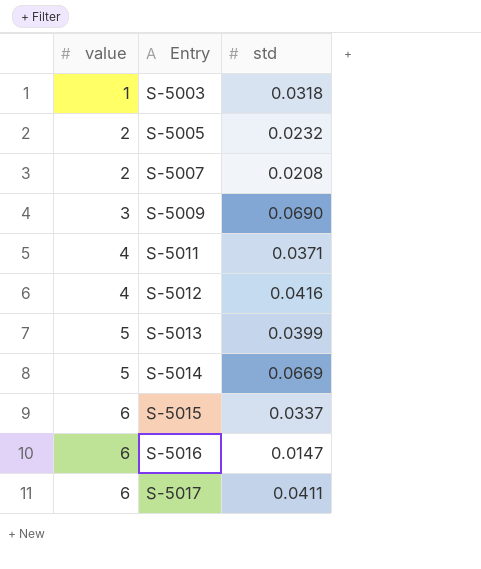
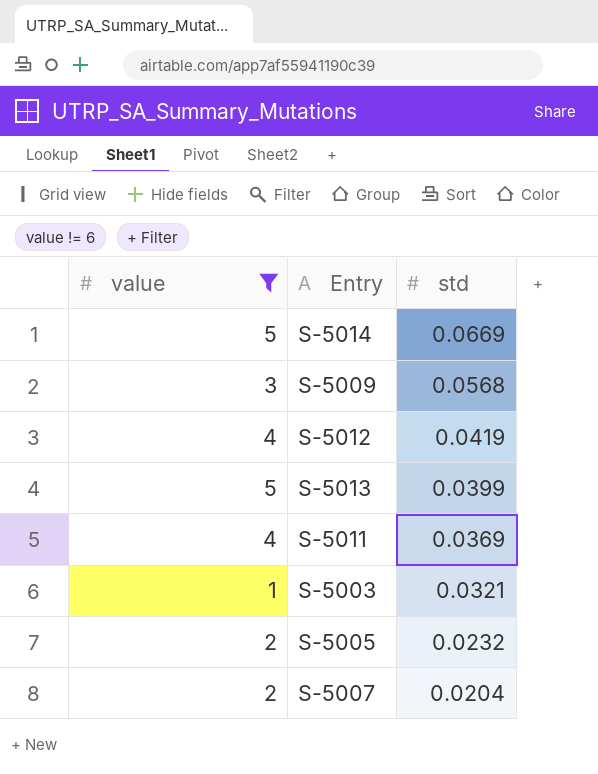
filter: none -> value != 6
row order: value ascending -> std descending
S-5009 | std: 0.0690 -> 0.0568
S-5012 | std: 0.0416 -> 0.0419
S-5011 | std: 0.0371 -> 0.0369
S-5003 | std: 0.0318 -> 0.0321
S-5007 | std: 0.0208 -> 0.0204

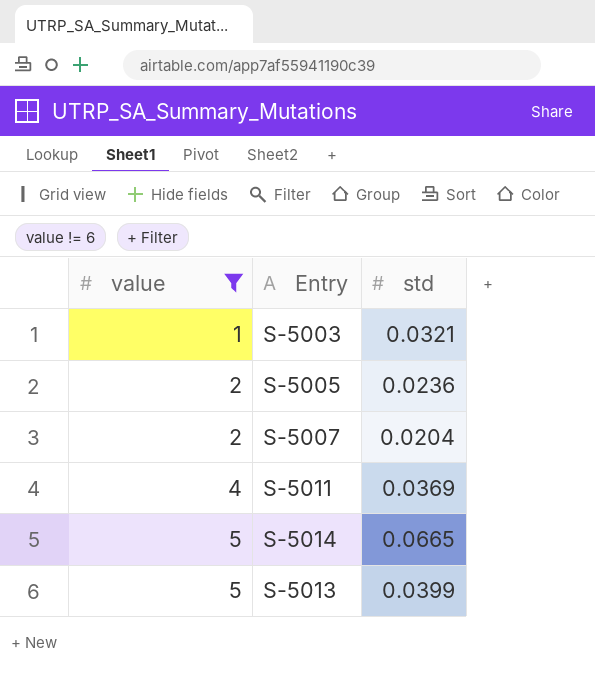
row order: std descending -> value ascending
row S-5009: 3 | 0.0568 -> none
row S-5012: 4 | 0.0419 -> none
S-5005 | std: 0.0232 -> 0.0236
S-5014 | std: 0.0669 -> 0.0665

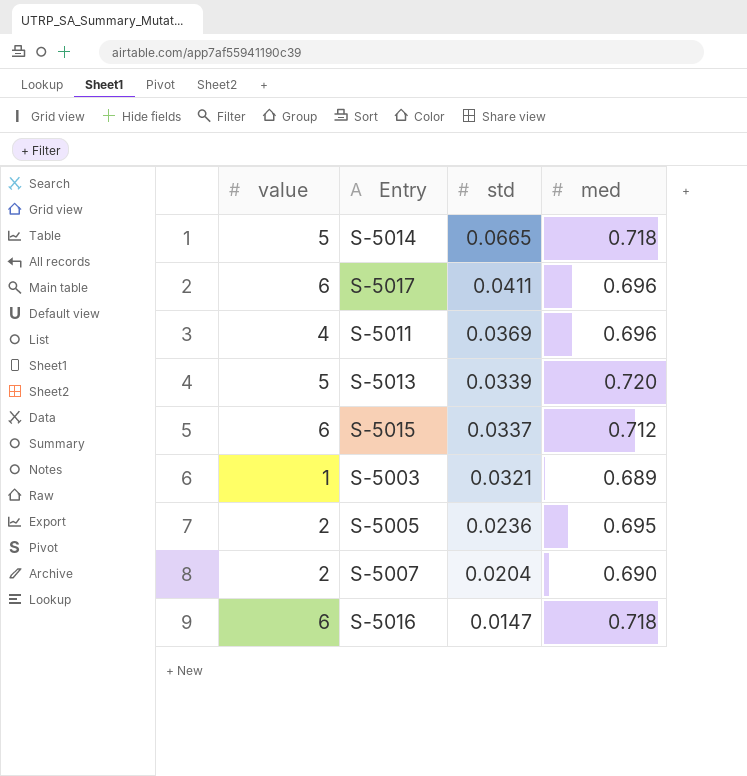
filter: value != 6 -> none
row order: value ascending -> std descending
column med | position: none -> 4
S-5013 | std: 0.0399 -> 0.0339

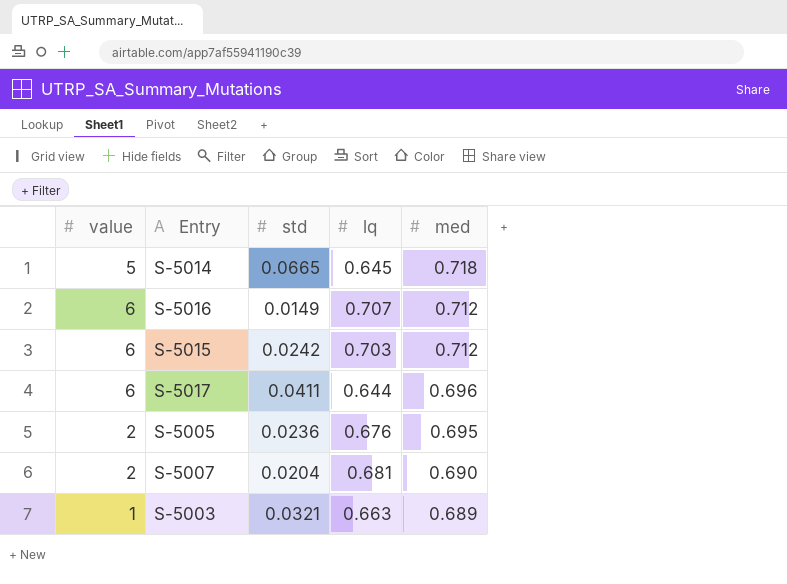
row order: std descending -> med descending
column lq | position: none -> 4
row S-5011: 4 | 0.0369 | 0.696 -> none
row S-5013: 5 | 0.0339 | 0.720 -> none
S-5016 | std: 0.0147 -> 0.0149
S-5016 | med: 0.718 -> 0.712
S-5015 | std: 0.0337 -> 0.0242

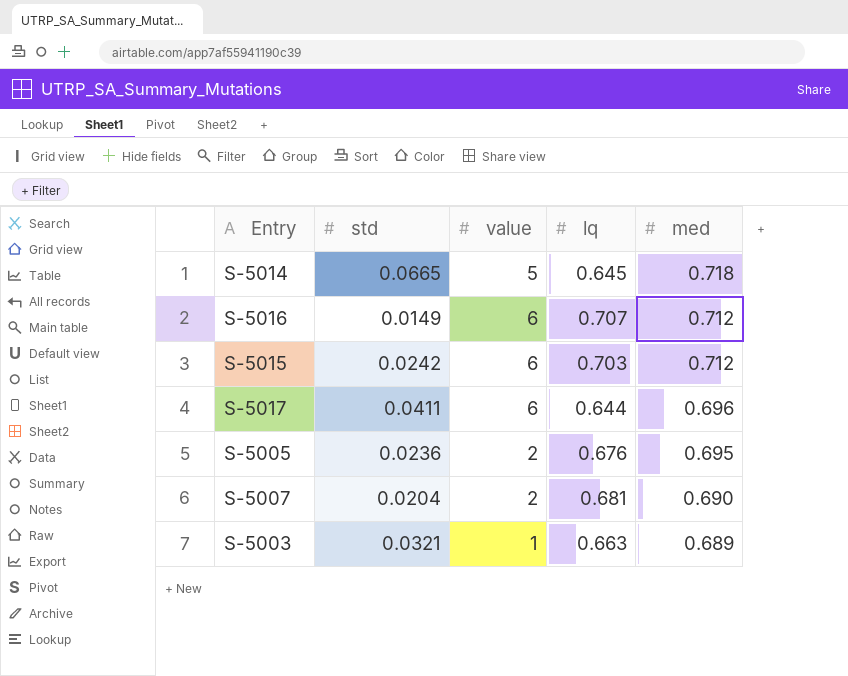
column value | position: 1 -> 3

